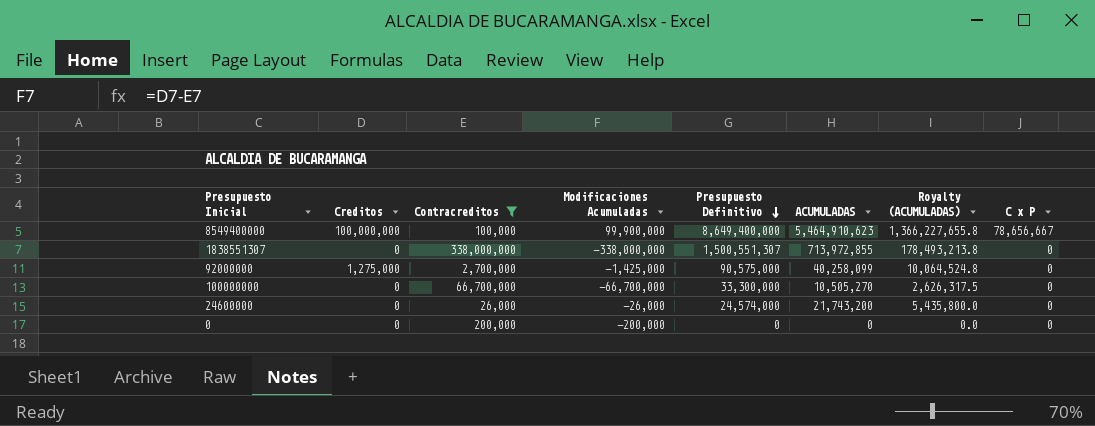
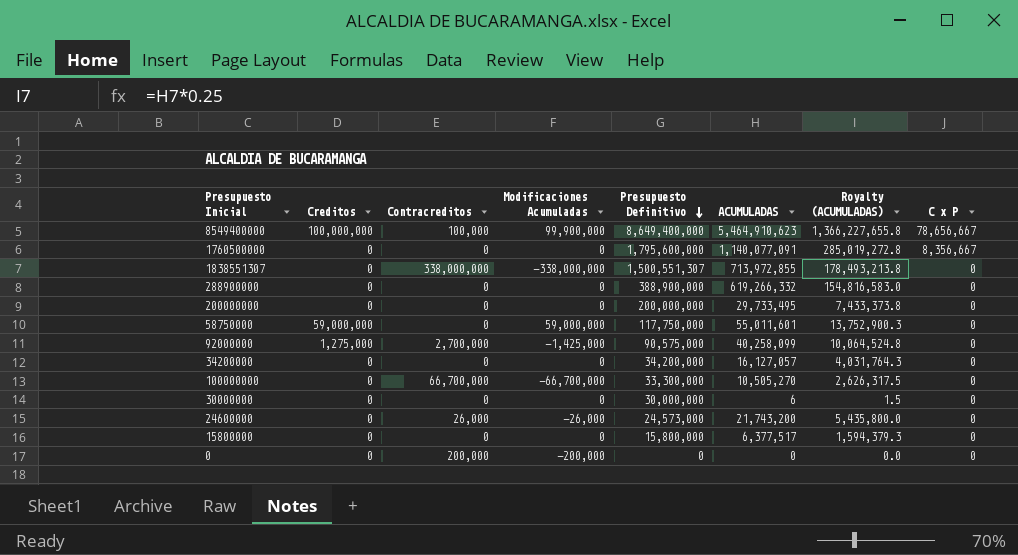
filter: Contracreditos != 0 -> none
24600000 | Presupuesto Definitivo: 24,574,000 -> 24,573,000

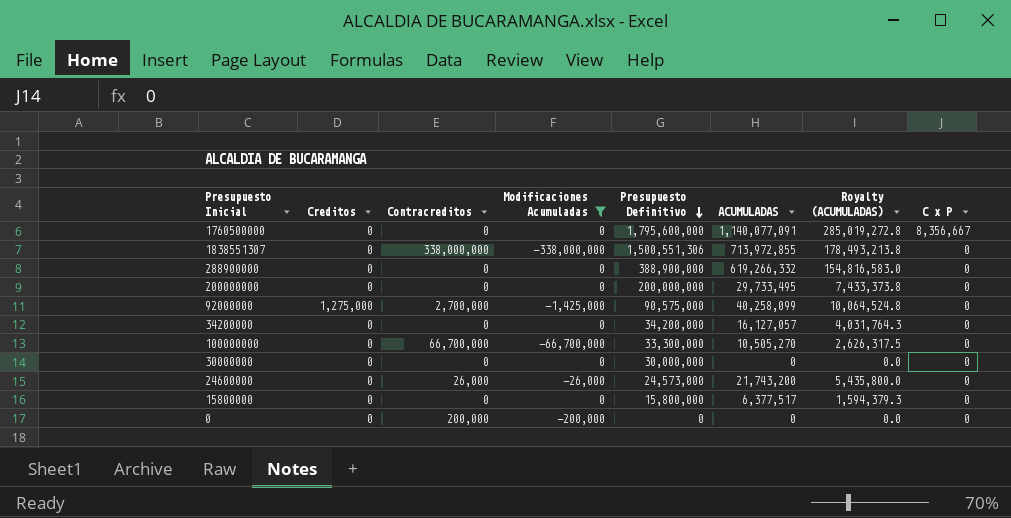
filter: none -> Modificaciones Acumuladas <= 0
1838551307 | Presupuesto Definitivo: 1,500,551,307 -> 1,500,551,306
30000000 | ACUMULADAS: 6 -> 0
30000000 | Royalty (ACUMULADAS): 1.5 -> 0.0

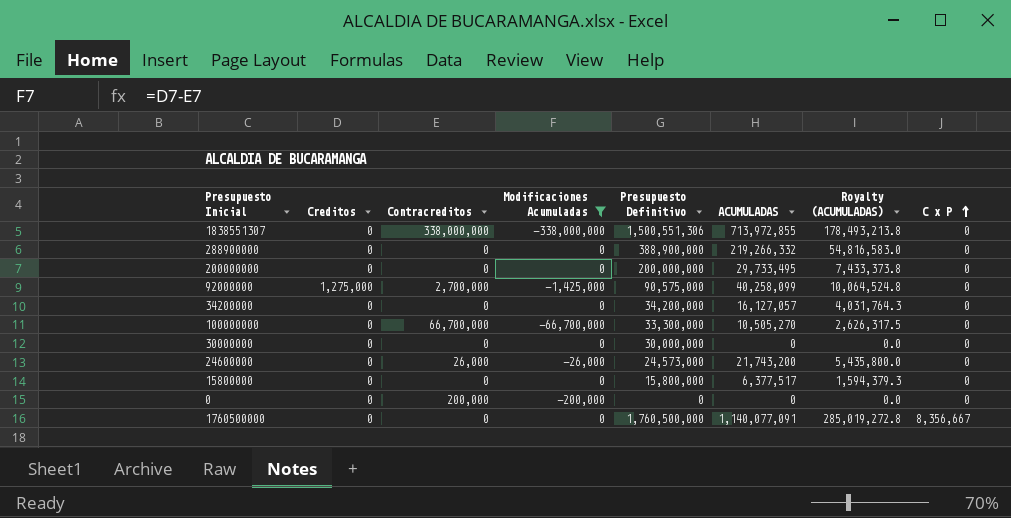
row order: Presupuesto Definitivo descending -> C x P ascending
288900000 | ACUMULADAS: 619,266,332 -> 219,266,332
288900000 | Royalty (ACUMULADAS): 154,816,583.0 -> 54,816,583.0
1760500000 | Presupuesto Definitivo: 1,795,600,000 -> 1,760,500,000

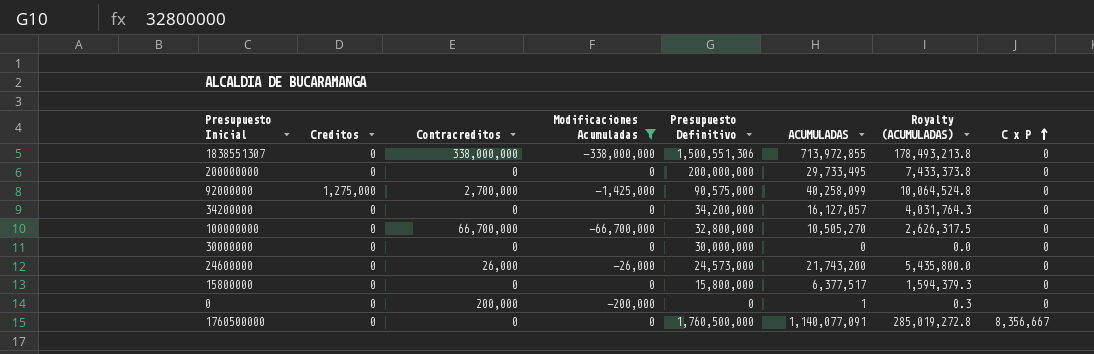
row 288900000: 0 | 0 | 0 | 388,900,000 | 219,266,332 | 54,816,583.0 | 0 -> none
100000000 | Presupuesto Definitivo: 33,300,000 -> 32,800,000
0 | ACUMULADAS: 0 -> 1
0 | Royalty (ACUMULADAS): 0.0 -> 0.3

